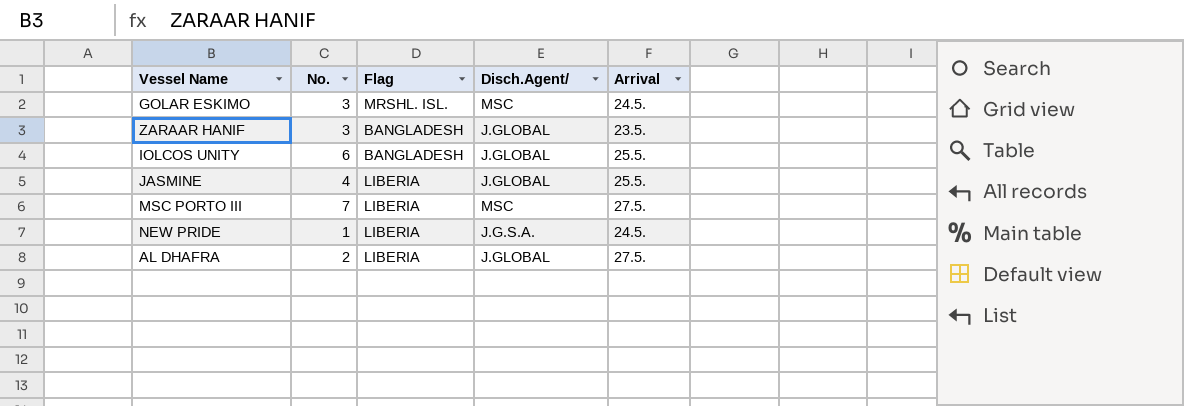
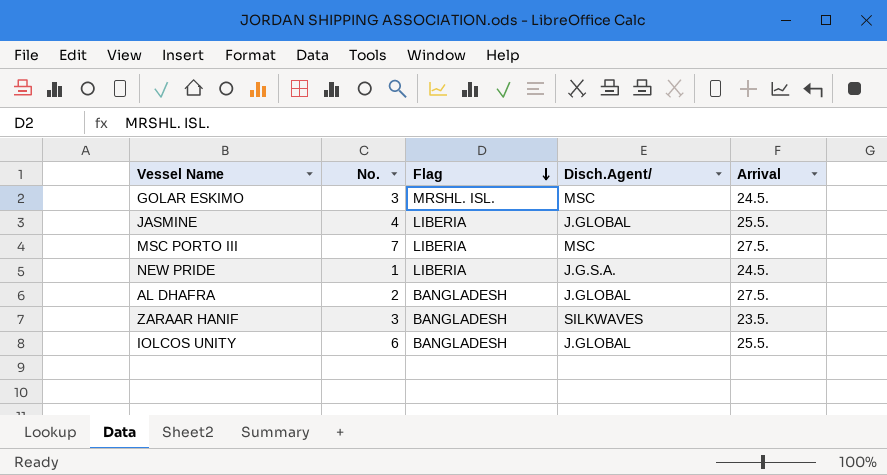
row order: none -> Flag descending
AL DHAFRA | Flag: LIBERIA -> BANGLADESH
ZARAAR HANIF | Disch.Agent/: J.GLOBAL -> SILKWAVES

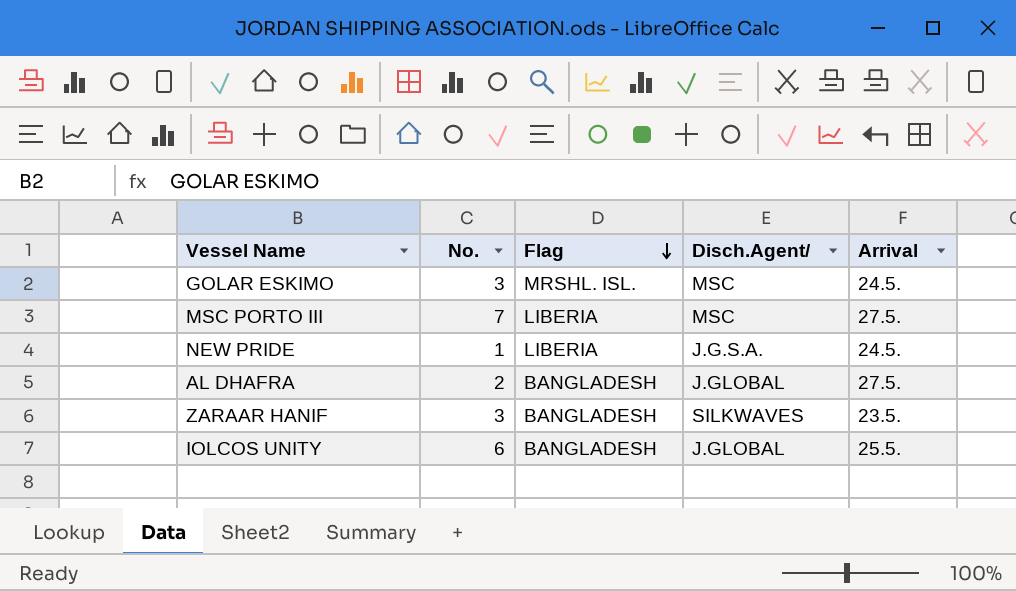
row JASMINE: 4 | LIBERIA | J.GLOBAL | 25.5. -> none

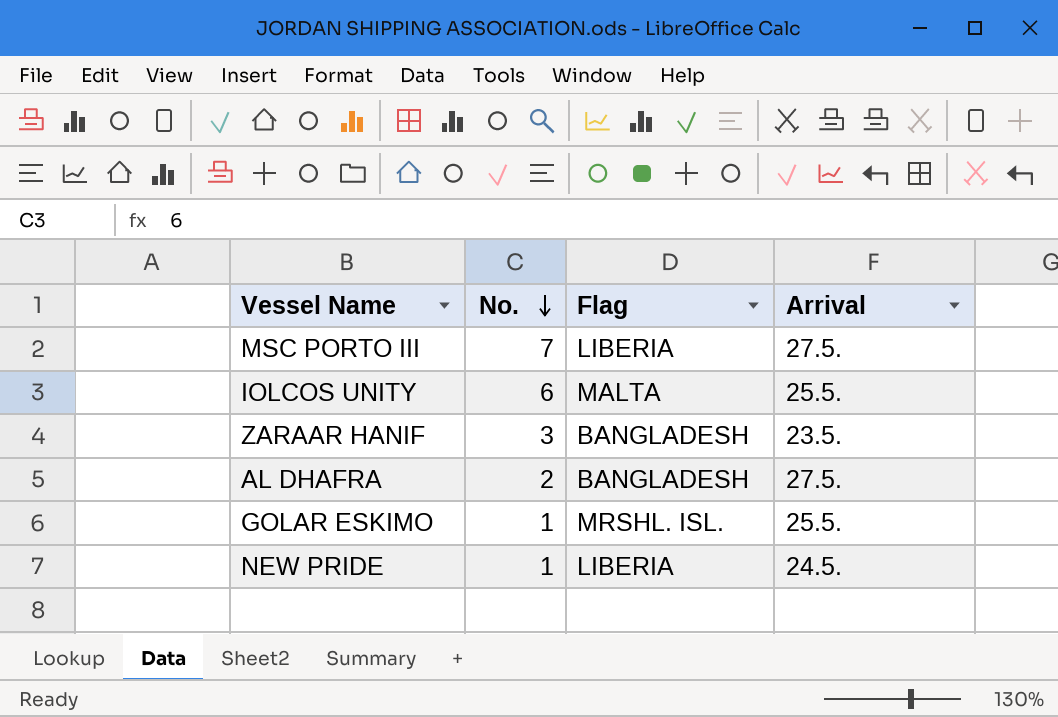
row order: Flag descending -> No. descending
column Disch.Agent/ | position: 4 -> none
IOLCOS UNITY | Flag: BANGLADESH -> MALTA
GOLAR ESKIMO | No.: 3 -> 1
GOLAR ESKIMO | Arrival: 24.5. -> 25.5.

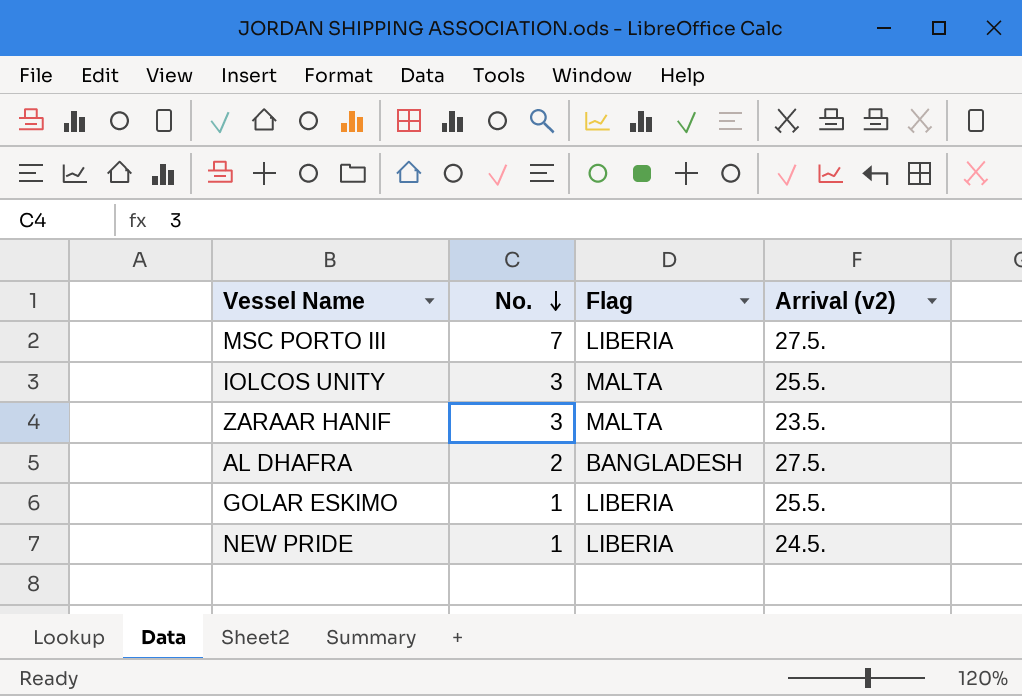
column name: Arrival -> Arrival (v2)
IOLCOS UNITY | No.: 6 -> 3
ZARAAR HANIF | Flag: BANGLADESH -> MALTA
GOLAR ESKIMO | Flag: MRSHL. ISL. -> LIBERIA

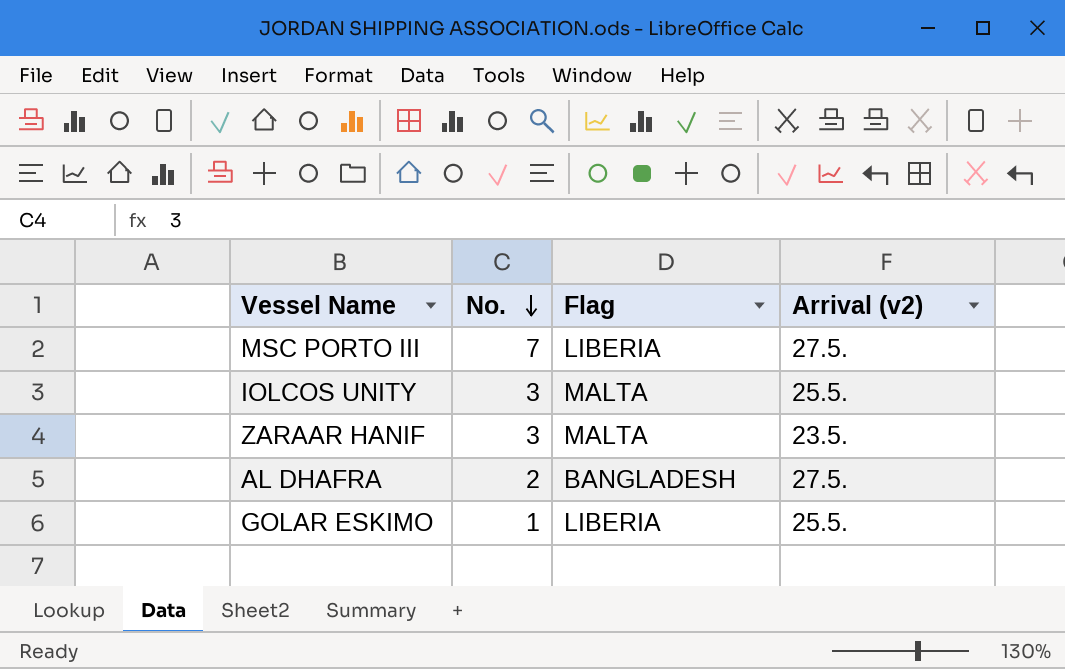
row NEW PRIDE: 1 | LIBERIA | 24.5. -> none

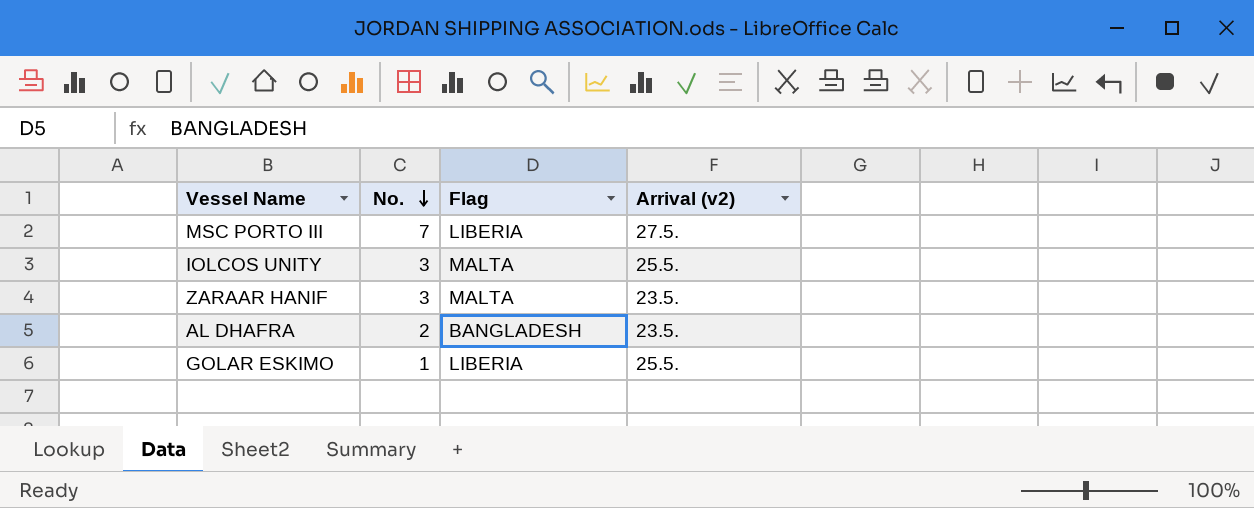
AL DHAFRA | Arrival (v2): 27.5. -> 23.5.

